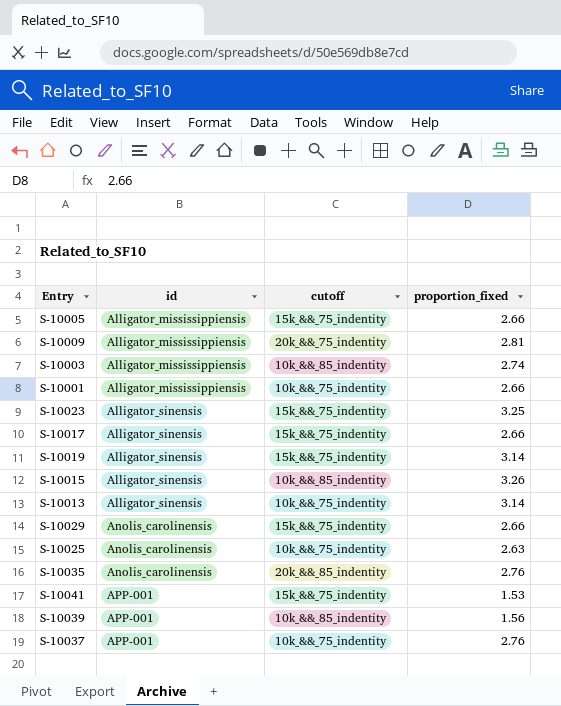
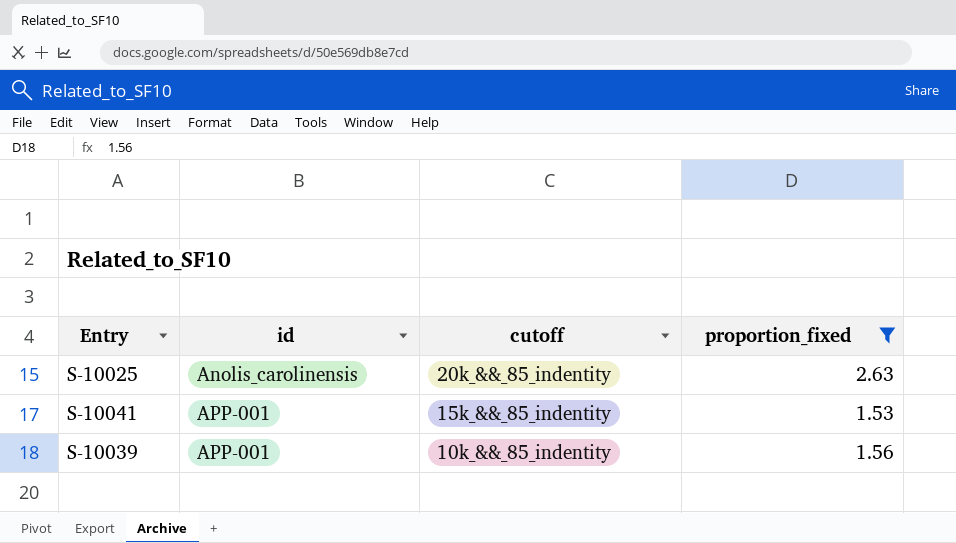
filter: none -> proportion_fixed <= 2.63
S-10025 | cutoff: 10k_&&_75_indentity -> 20k_&&_85_indentity
S-10041 | cutoff: 15k_&&_75_indentity -> 15k_&&_85_indentity

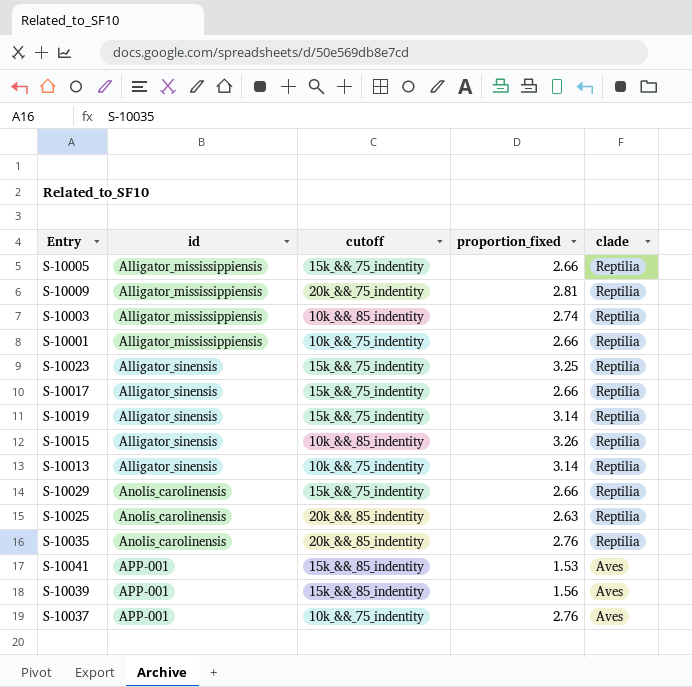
filter: proportion_fixed <= 2.63 -> none
column clade | position: none -> 5
S-10039 | cutoff: 10k_&&_85_indentity -> 15k_&&_85_indentity

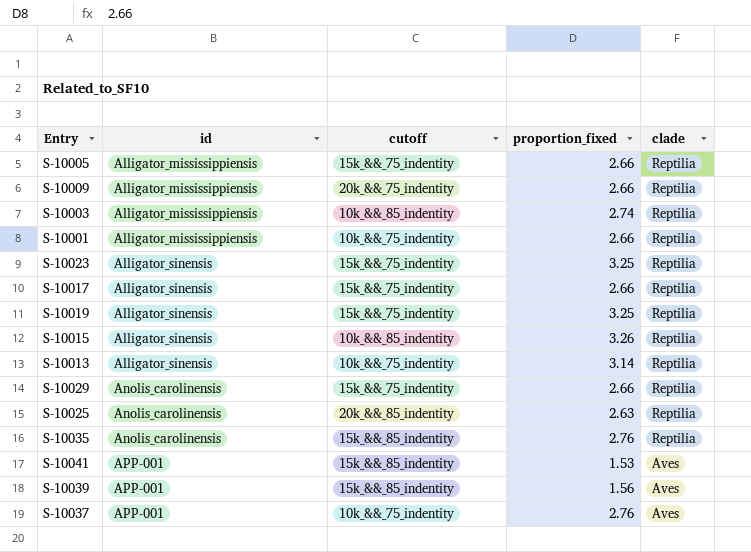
S-10009 | proportion_fixed: 2.81 -> 2.66
S-10019 | proportion_fixed: 3.14 -> 3.25
S-10035 | cutoff: 20k_&&_85_indentity -> 15k_&&_85_indentity

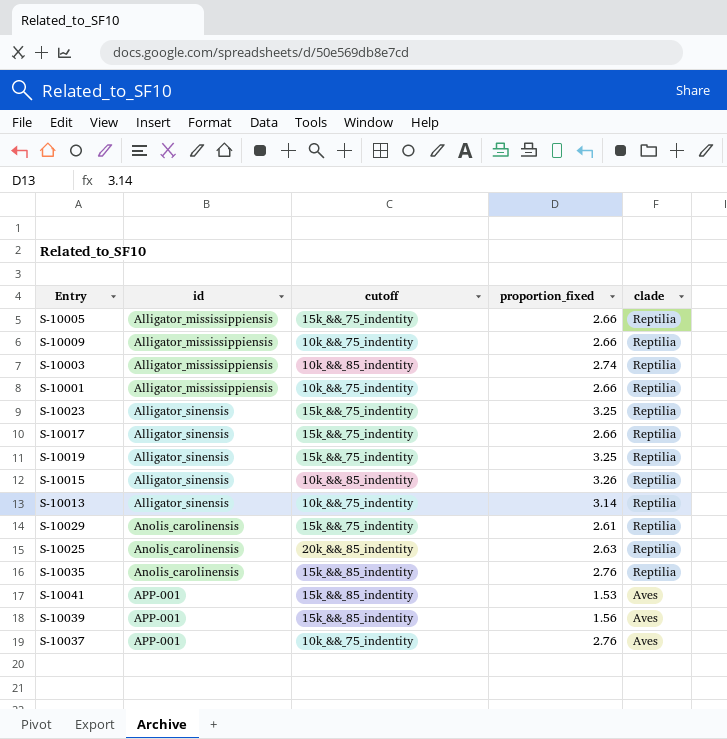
S-10009 | cutoff: 20k_&&_75_indentity -> 10k_&&_75_indentity
S-10029 | proportion_fixed: 2.66 -> 2.61

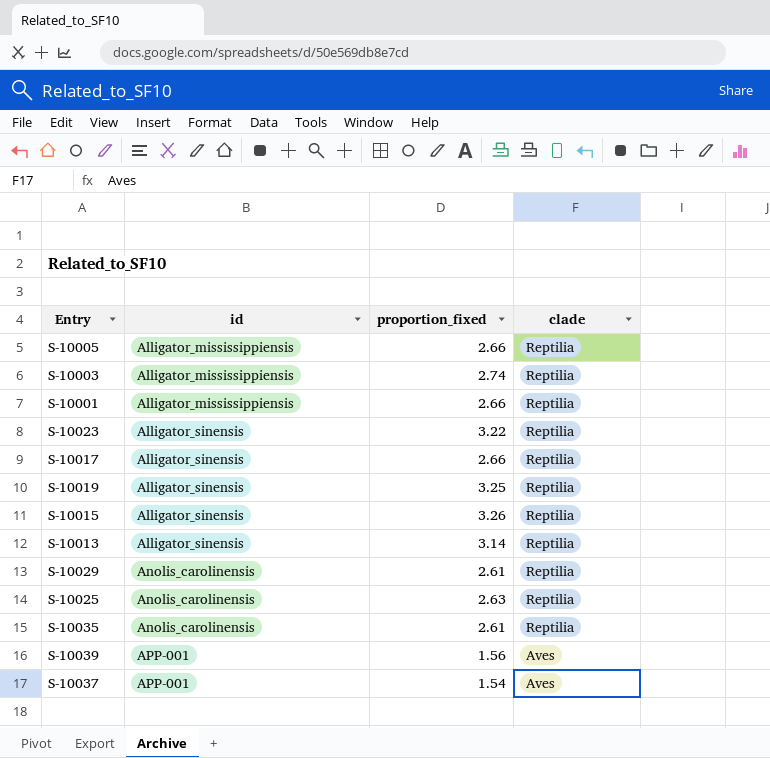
column cutoff | position: 3 -> none
row S-10009: Alligator_mississippiensis | 10k_&&_75_indentity | 2.66 | Reptilia -> none
row S-10041: APP-001 | 15k_&&_85_indentity | 1.53 | Aves -> none
S-10023 | proportion_fixed: 3.25 -> 3.22
S-10035 | proportion_fixed: 2.76 -> 2.61
S-10037 | proportion_fixed: 2.76 -> 1.54

